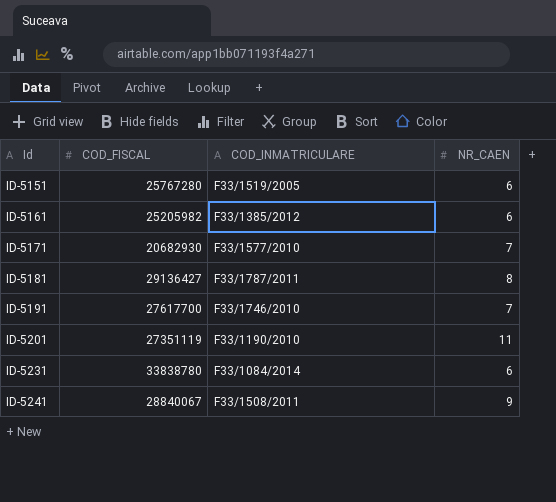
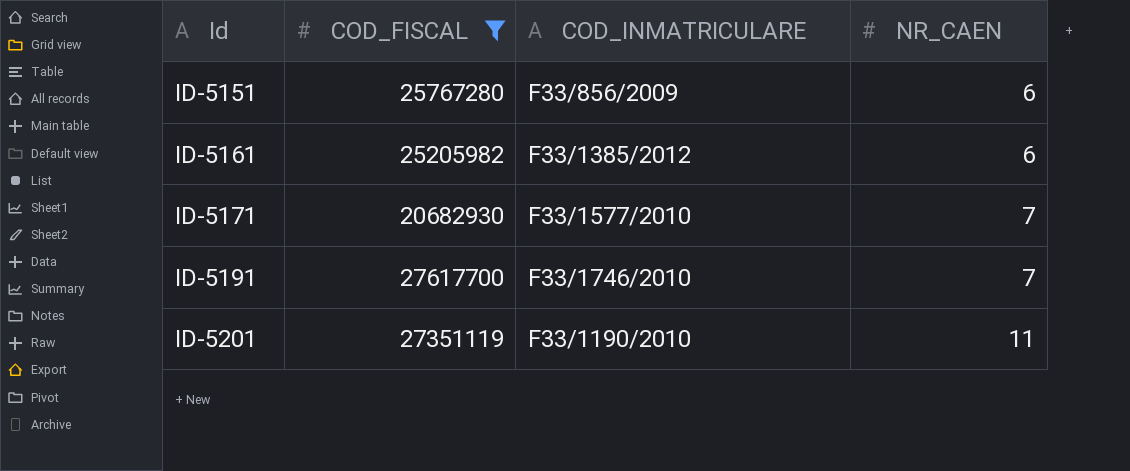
filter: none -> COD_FISCAL <= 27617700
ID-5151 | COD_INMATRICULARE: F33/1519/2005 -> F33/856/2009

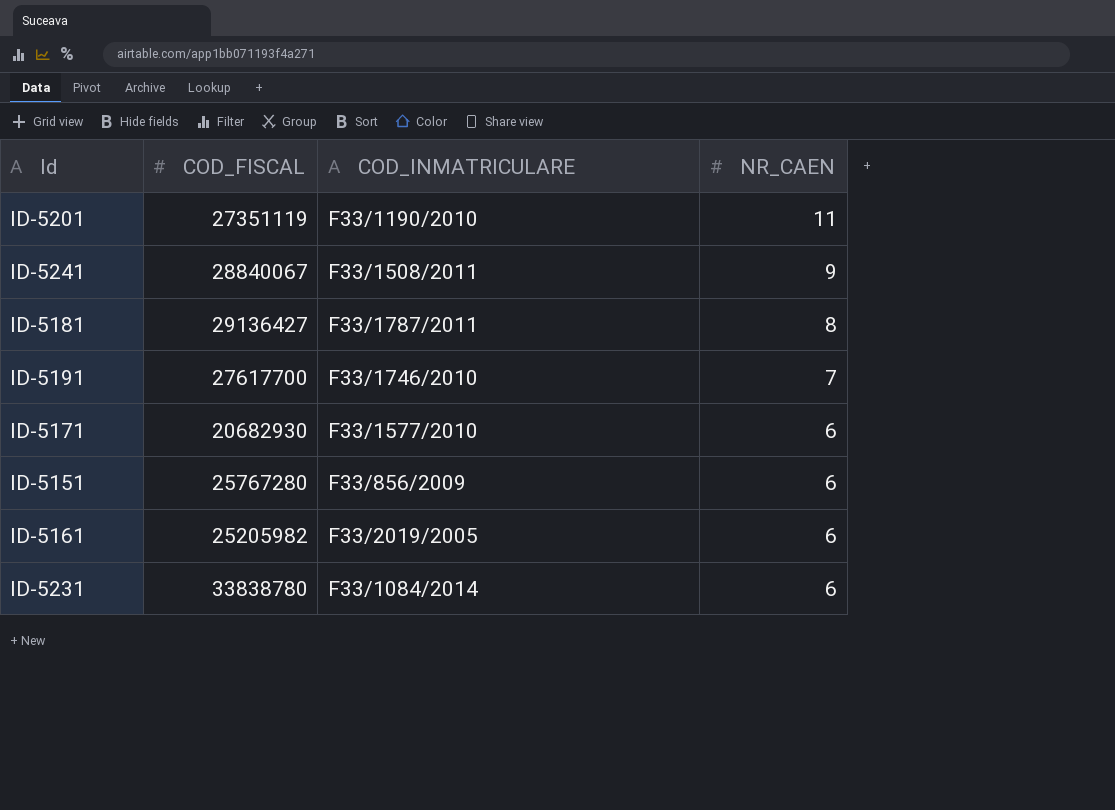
filter: COD_FISCAL <= 27617700 -> none
row order: Id ascending -> NR_CAEN descending
ID-5171 | NR_CAEN: 7 -> 6
ID-5161 | COD_INMATRICULARE: F33/1385/2012 -> F33/2019/2005

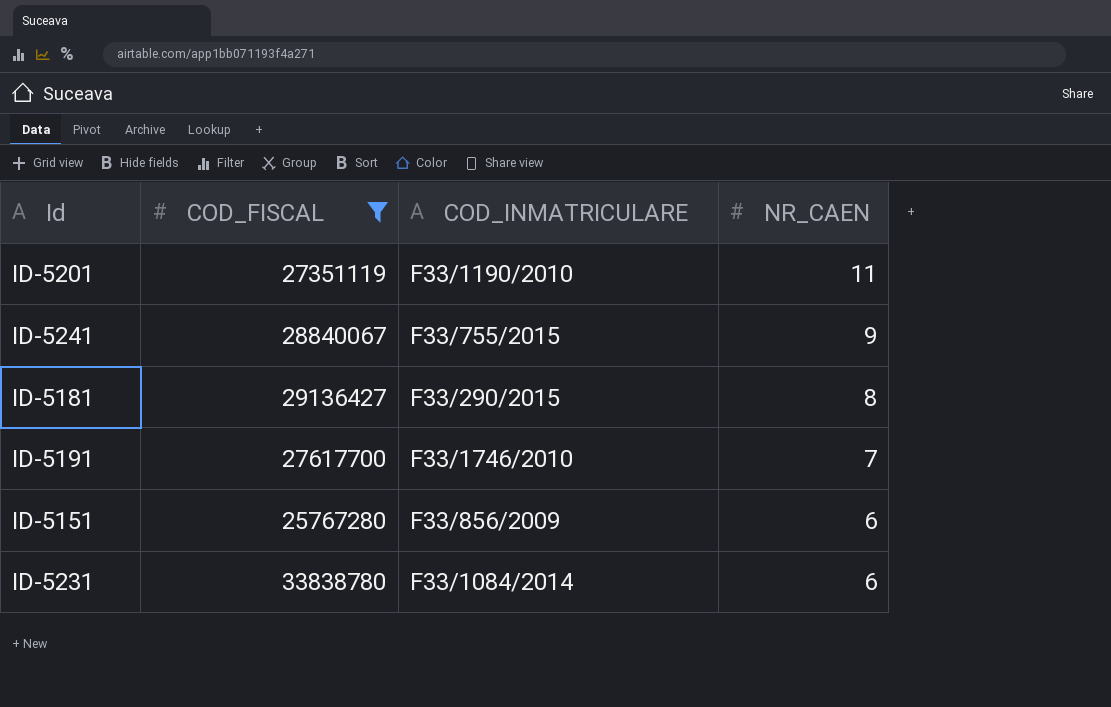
filter: none -> COD_FISCAL >= 25767280
ID-5241 | COD_INMATRICULARE: F33/1508/2011 -> F33/755/2015
ID-5181 | COD_INMATRICULARE: F33/1787/2011 -> F33/290/2015

